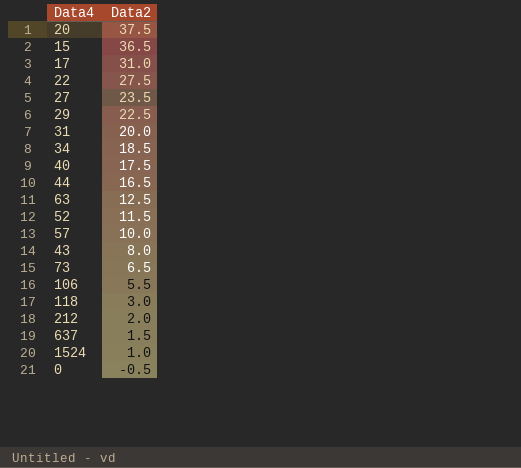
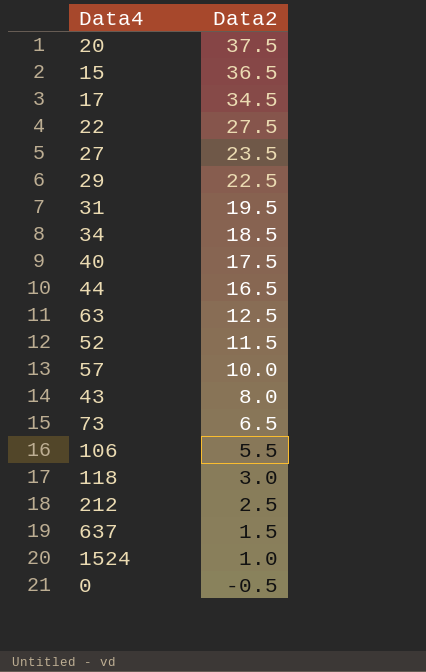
17 | Data2: 31.0 -> 34.5
31 | Data2: 20.0 -> 19.5
212 | Data2: 2.0 -> 2.5

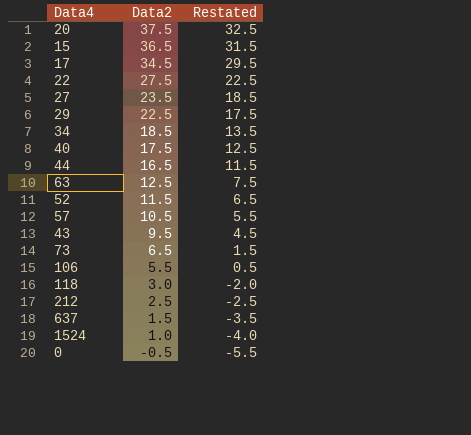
column Restated | formula: none -> [Data2] - 5
row 31: 19.5 -> none
57 | Data2: 10.0 -> 10.5
43 | Data2: 8.0 -> 9.5

